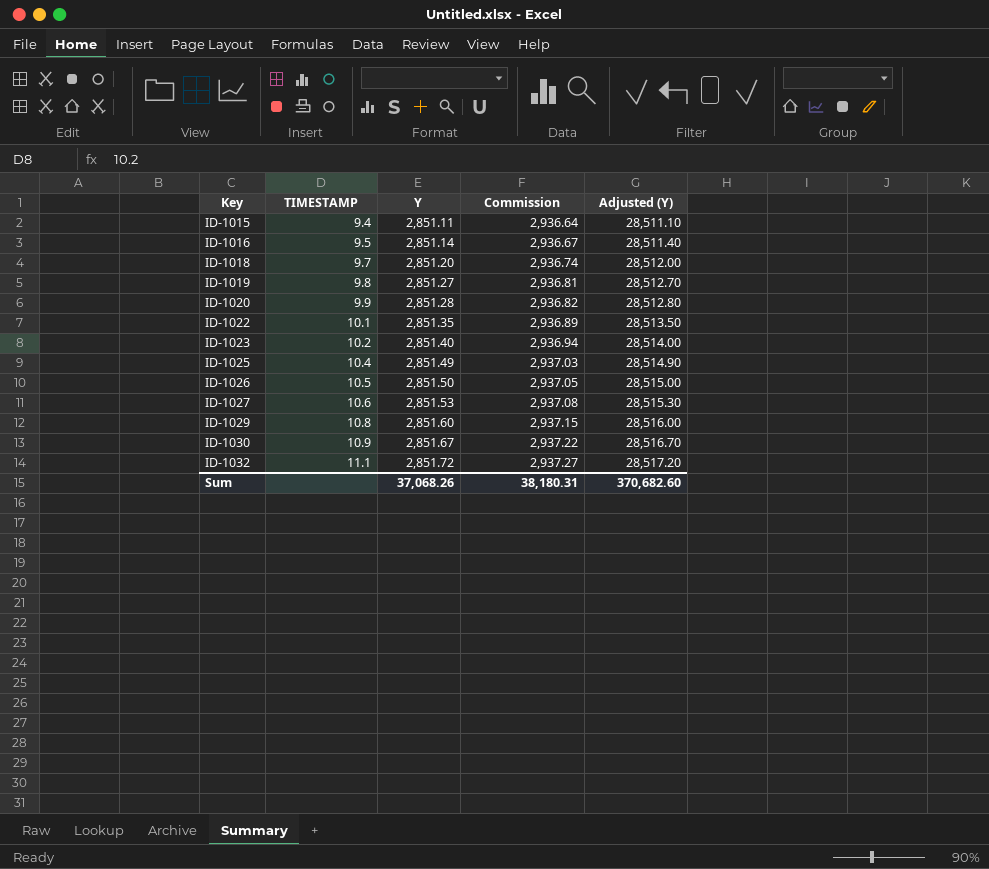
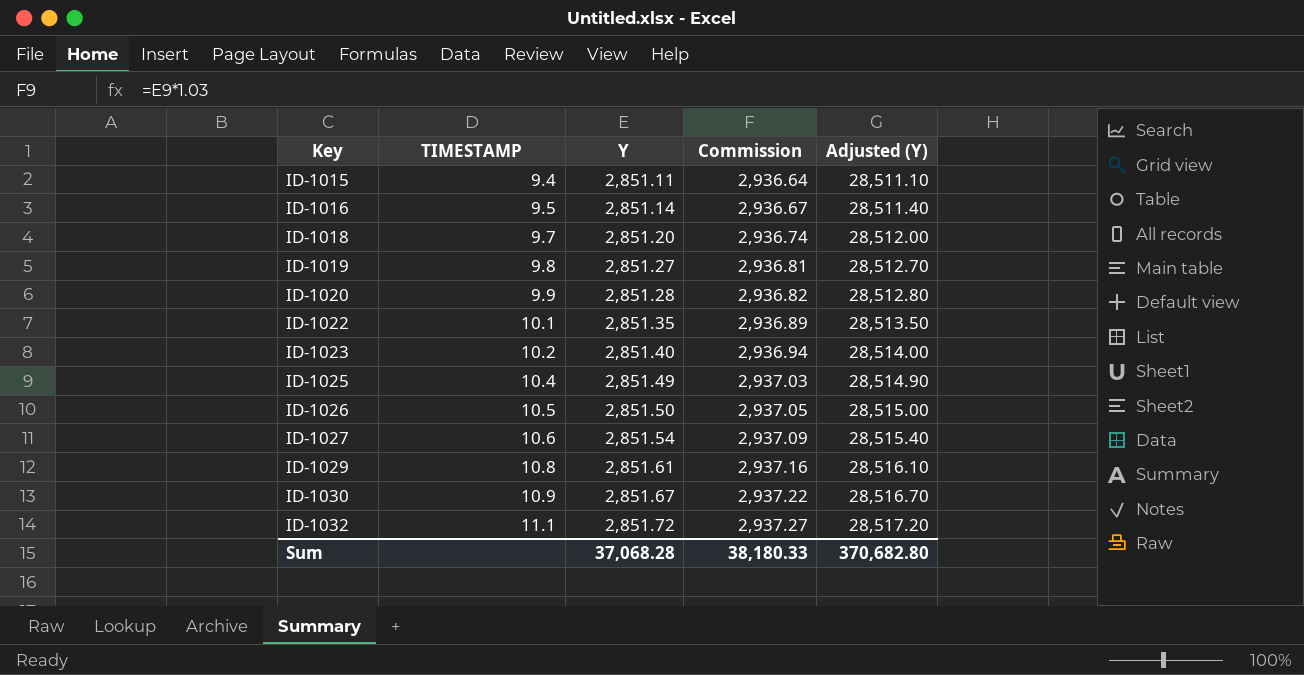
ID-1027 | Y: 2,851.53 -> 2,851.54
ID-1027 | Commission: 2,937.08 -> 2,937.09
ID-1027 | Adjusted (Y): 28,515.30 -> 28,515.40
ID-1029 | Y: 2,851.60 -> 2,851.61
ID-1029 | Commission: 2,937.15 -> 2,937.16
ID-1029 | Adjusted (Y): 28,516.00 -> 28,516.10
Sum | Y: 37,068.26 -> 37,068.28
Sum | Commission: 38,180.31 -> 38,180.33
Sum | Adjusted (Y): 370,682.60 -> 370,682.80

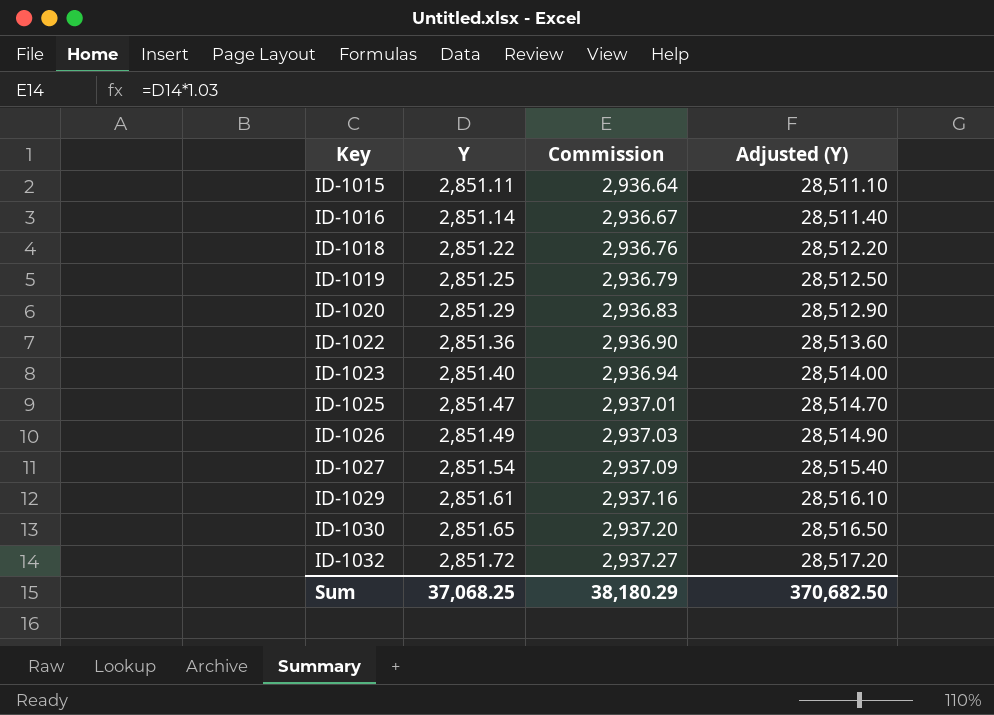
column TIMESTAMP | position: 2 -> none
ID-1018 | Y: 2,851.20 -> 2,851.22
ID-1018 | Commission: 2,936.74 -> 2,936.76
ID-1018 | Adjusted (Y): 28,512.00 -> 28,512.20
ID-1019 | Y: 2,851.27 -> 2,851.25
ID-1019 | Commission: 2,936.81 -> 2,936.79
ID-1019 | Adjusted (Y): 28,512.70 -> 28,512.50
ID-1020 | Y: 2,851.28 -> 2,851.29
ID-1020 | Commission: 2,936.82 -> 2,936.83
ID-1020 | Adjusted (Y): 28,512.80 -> 28,512.90
ID-1022 | Y: 2,851.35 -> 2,851.36
ID-1022 | Commission: 2,936.89 -> 2,936.90
ID-1022 | Adjusted (Y): 28,513.50 -> 28,513.60
ID-1025 | Y: 2,851.49 -> 2,851.47
ID-1025 | Commission: 2,937.03 -> 2,937.01
ID-1025 | Adjusted (Y): 28,514.90 -> 28,514.70
ID-1026 | Y: 2,851.50 -> 2,851.49
ID-1026 | Commission: 2,937.05 -> 2,937.03
ID-1026 | Adjusted (Y): 28,515.00 -> 28,514.90
ID-1030 | Y: 2,851.67 -> 2,851.65
ID-1030 | Commission: 2,937.22 -> 2,937.20
ID-1030 | Adjusted (Y): 28,516.70 -> 28,516.50
Sum | Y: 37,068.28 -> 37,068.25
Sum | Commission: 38,180.33 -> 38,180.29
Sum | Adjusted (Y): 370,682.80 -> 370,682.50

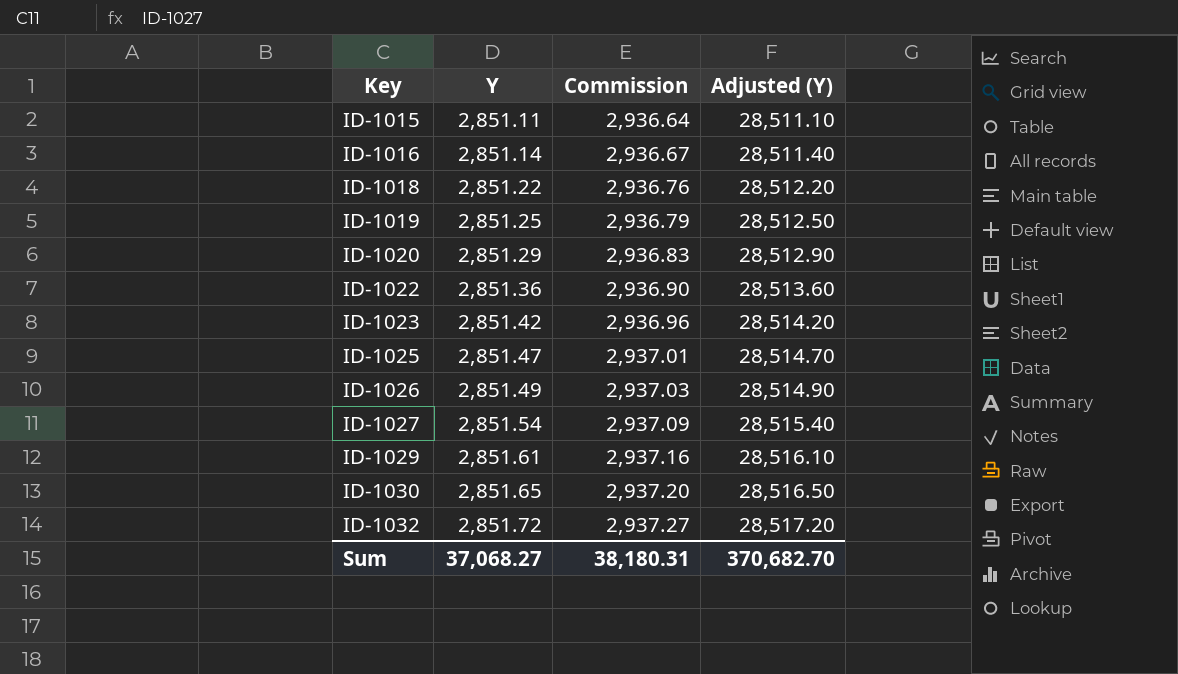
ID-1023 | Y: 2,851.40 -> 2,851.42
ID-1023 | Commission: 2,936.94 -> 2,936.96
ID-1023 | Adjusted (Y): 28,514.00 -> 28,514.20
Sum | Y: 37,068.25 -> 37,068.27
Sum | Commission: 38,180.29 -> 38,180.31
Sum | Adjusted (Y): 370,682.50 -> 370,682.70

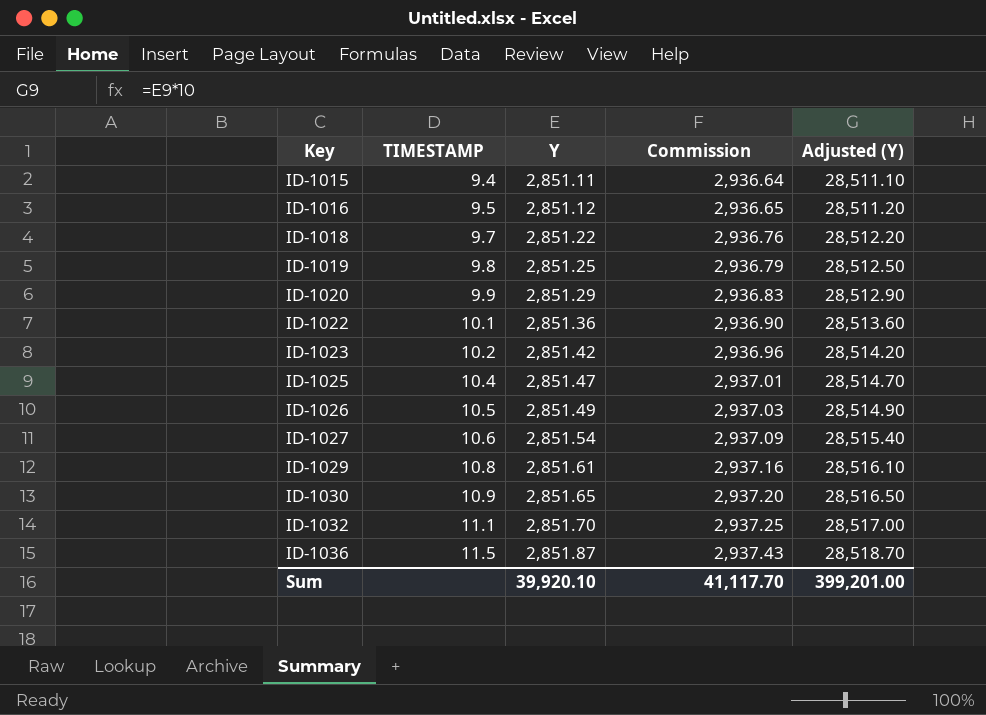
column TIMESTAMP | position: none -> 2
ID-1016 | Y: 2,851.14 -> 2,851.12
ID-1016 | Commission: 2,936.67 -> 2,936.65
ID-1016 | Adjusted (Y): 28,511.40 -> 28,511.20
ID-1032 | Y: 2,851.72 -> 2,851.70
ID-1032 | Commission: 2,937.27 -> 2,937.25
ID-1032 | Adjusted (Y): 28,517.20 -> 28,517.00
row ID-1036: none -> 11.5 | 2,851.87 | 2,937.43 | 28,518.70
Sum | Y: 37,068.27 -> 39,920.10
Sum | Commission: 38,180.31 -> 41,117.70
Sum | Adjusted (Y): 370,682.70 -> 399,201.00

